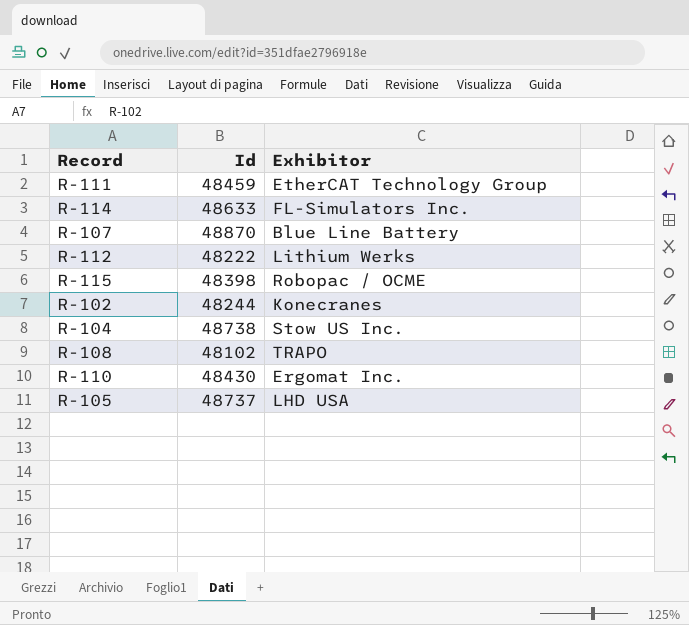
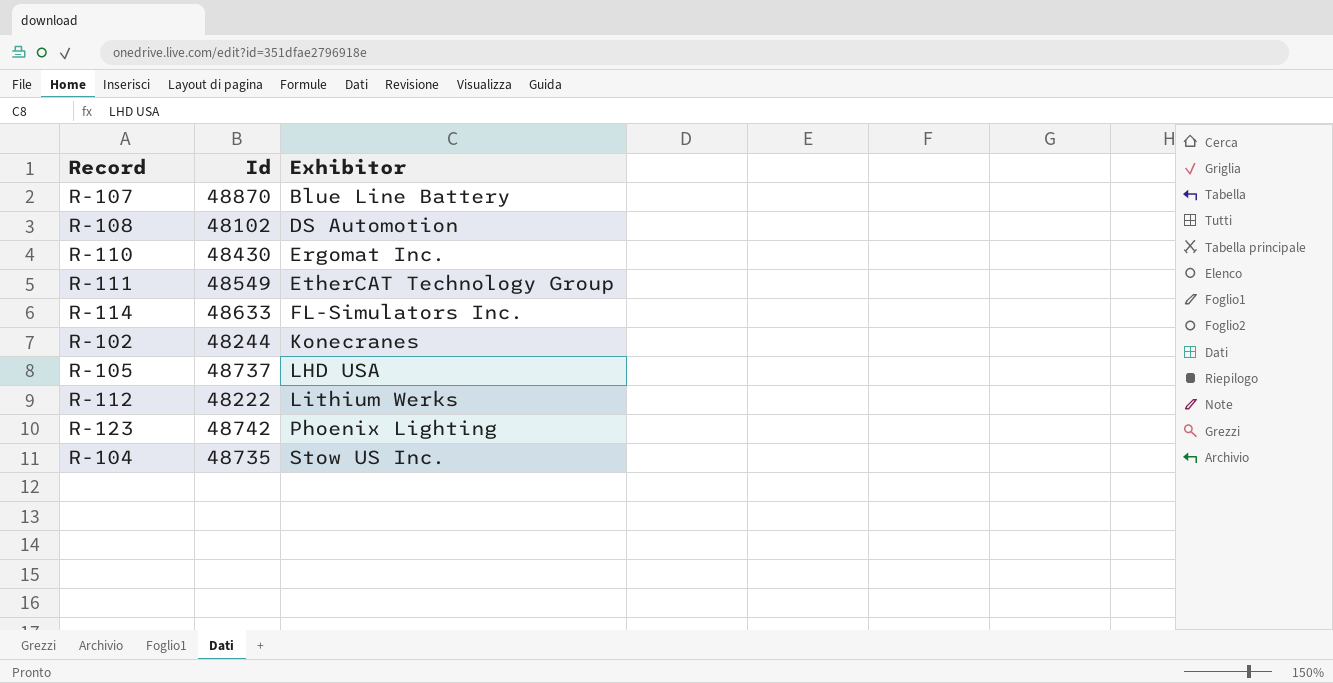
row order: none -> Exhibitor ascending
row R-115: 48398 | Robopac / OCME -> none
R-108 | Exhibitor: TRAPO -> DS Automotion
R-111 | Id: 48459 -> 48549
row R-123: none -> 48742 | Phoenix Lighting
R-104 | Id: 48738 -> 48735

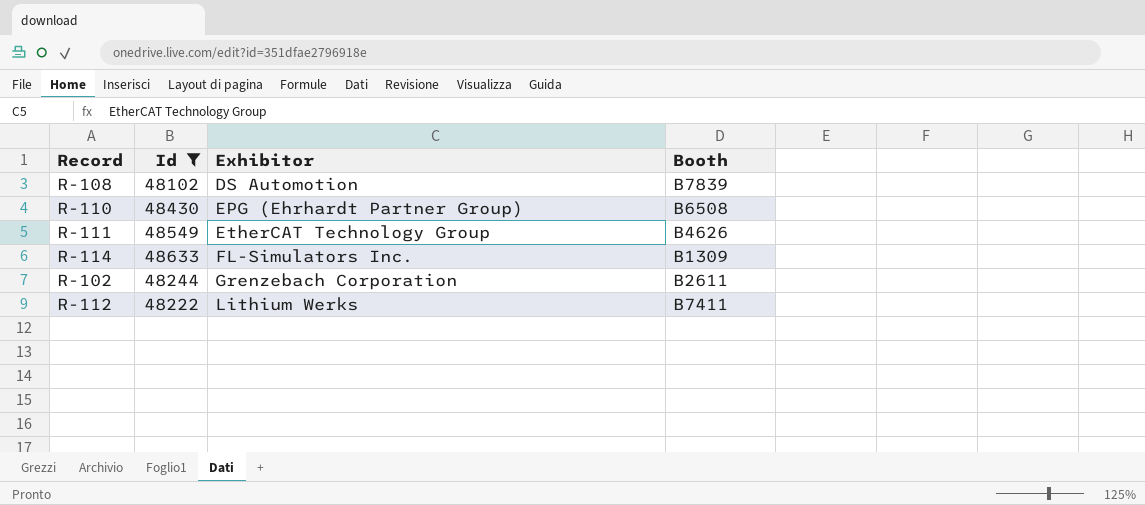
filter: none -> Id <= 48633
column Booth | position: none -> 4
R-110 | Exhibitor: Ergomat Inc. -> EPG (Ehrhardt Partner Group)
R-102 | Exhibitor: Konecranes -> Grenzebach Corporation

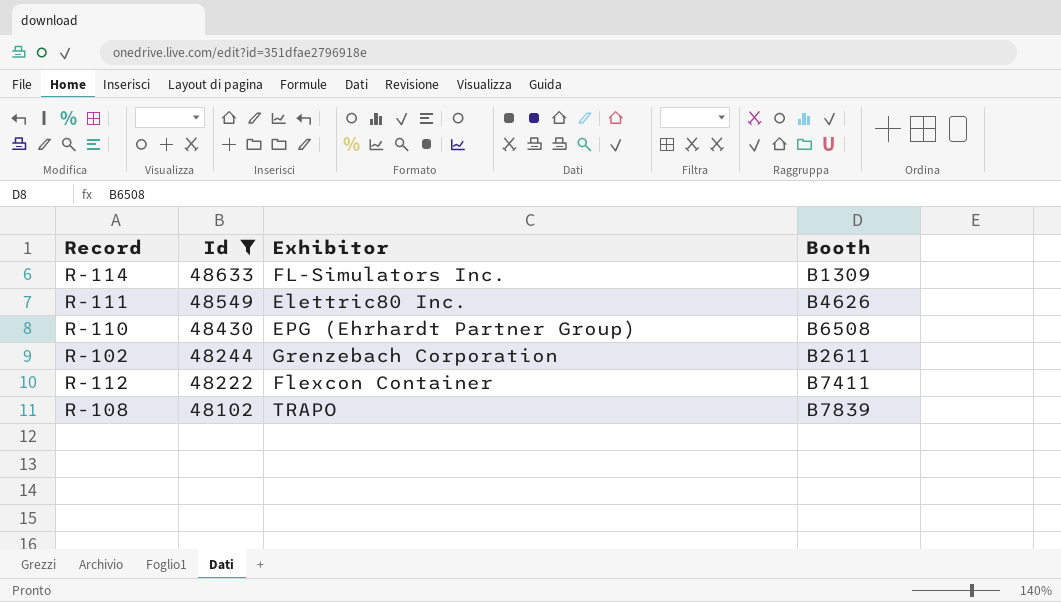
row order: Exhibitor ascending -> Id descending
R-111 | Exhibitor: EtherCAT Technology Group -> Elettric80 Inc.
R-112 | Exhibitor: Lithium Werks -> Flexcon Container
R-108 | Exhibitor: DS Automotion -> TRAPO

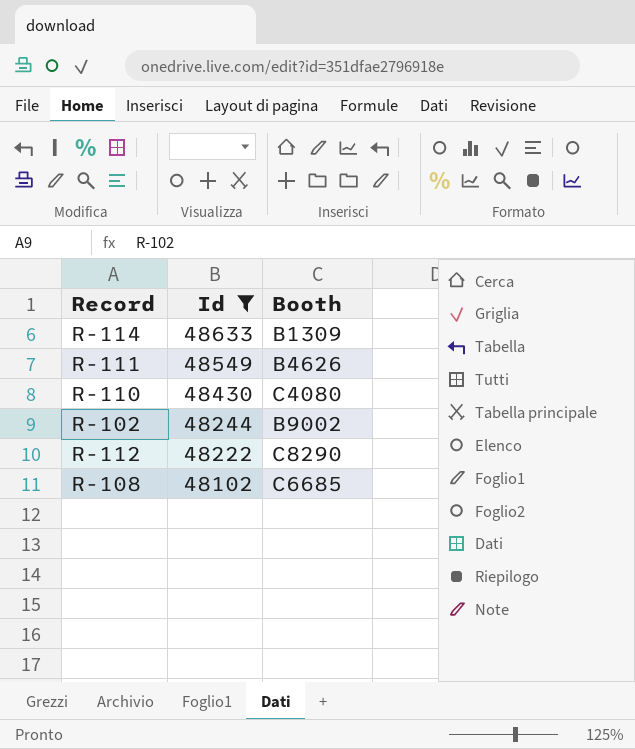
column Exhibitor | position: 3 -> none
R-110 | Booth: B6508 -> C4080
R-102 | Booth: B2611 -> B9002
R-112 | Booth: B7411 -> C8290
R-108 | Booth: B7839 -> C6685

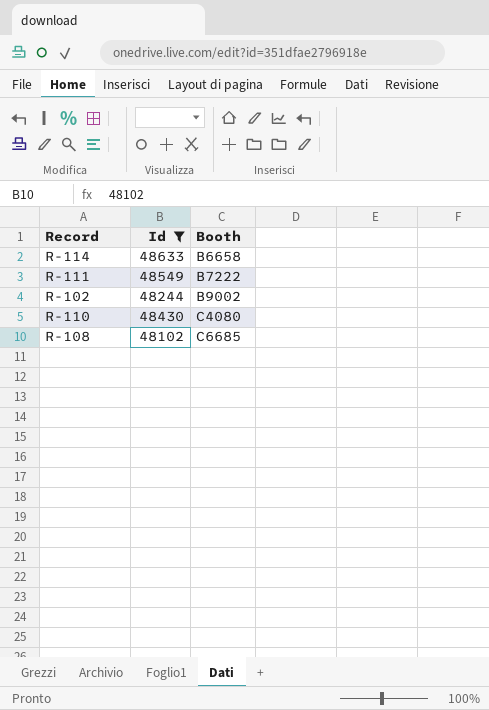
row order: Id descending -> Booth ascending
row R-112: 48222 | C8290 -> none
R-114 | Booth: B1309 -> B6658
R-111 | Booth: B4626 -> B7222

